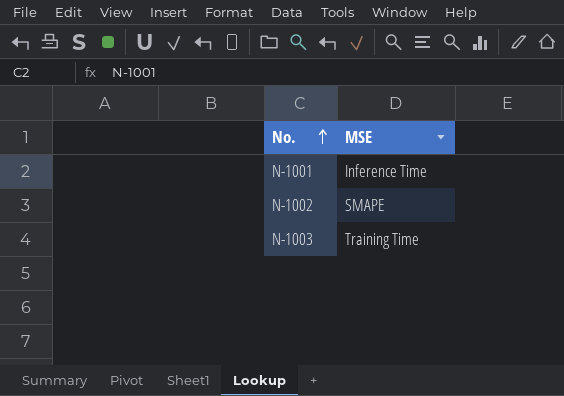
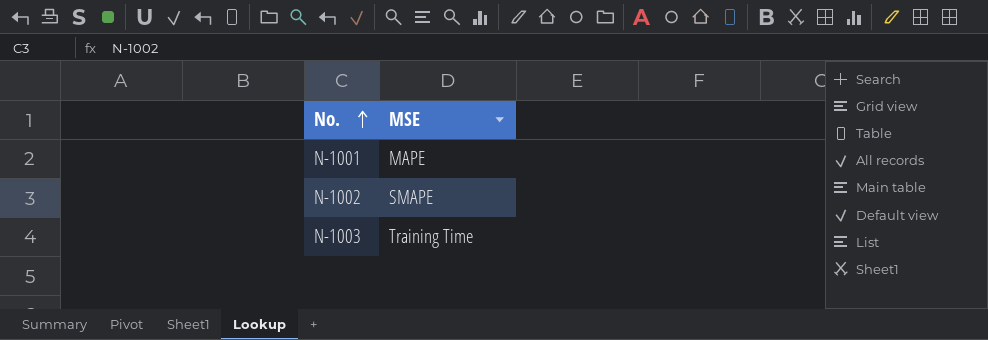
N-1001 | MSE: Inference Time -> MAPE

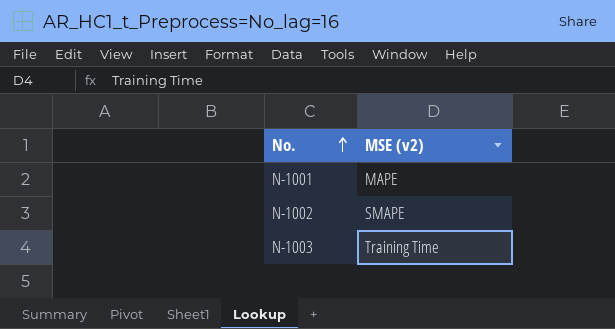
column name: MSE -> MSE (v2)

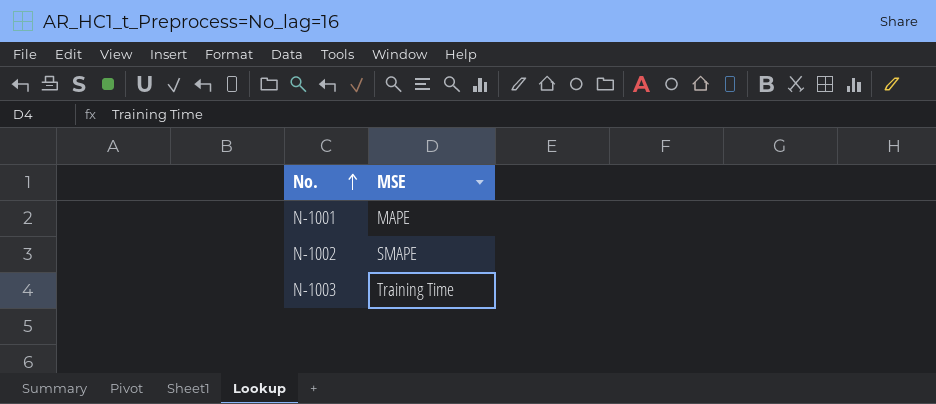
column name: MSE (v2) -> MSE

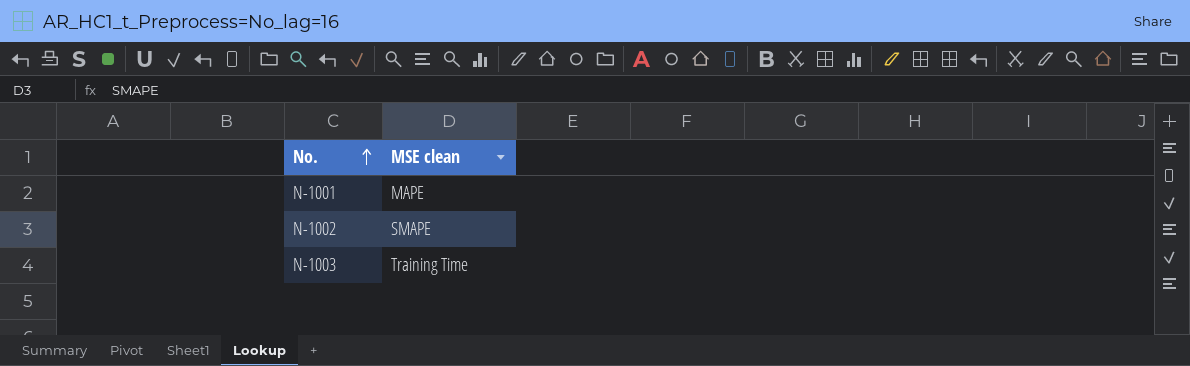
column name: MSE -> MSE clean

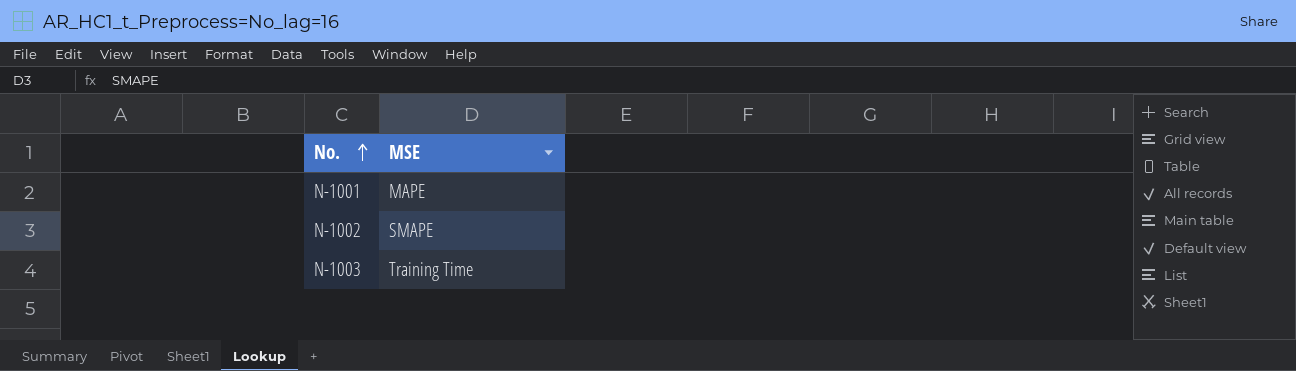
column name: MSE clean -> MSE

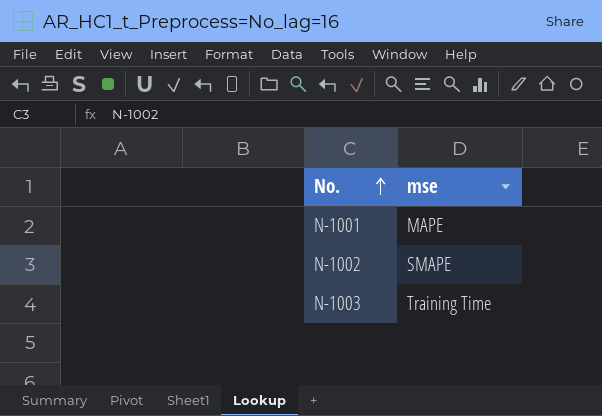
column name: MSE -> mse

